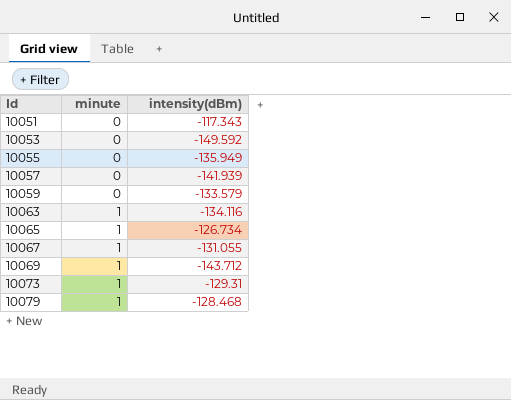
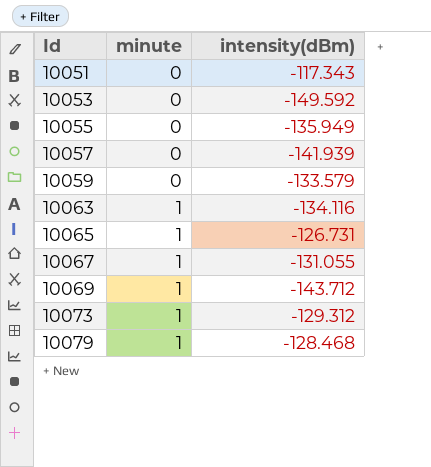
10065 | intensity(dBm): -126.734 -> -126.731
10073 | intensity(dBm): -129.31 -> -129.312

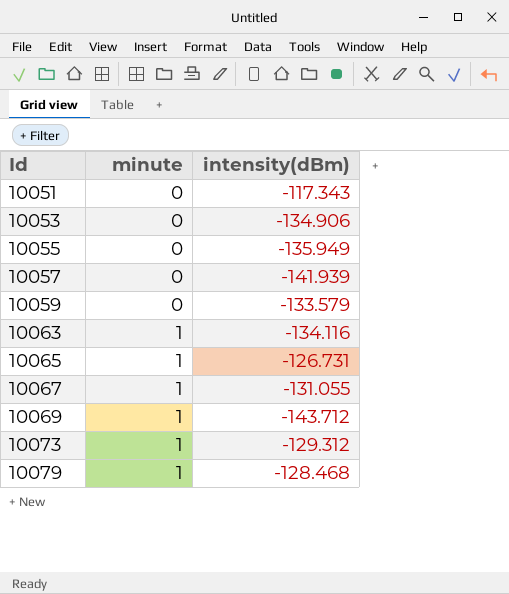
10053 | intensity(dBm): -149.592 -> -134.906

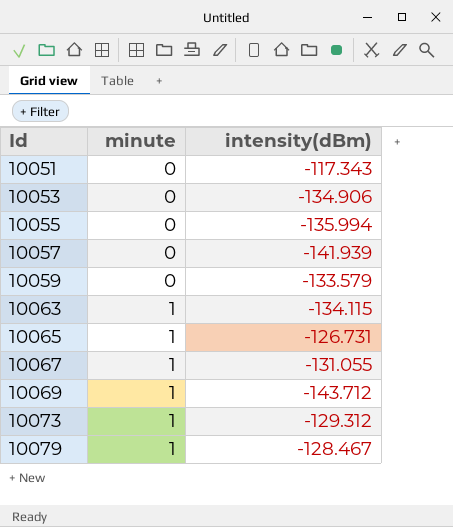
10055 | intensity(dBm): -135.949 -> -135.994
10063 | intensity(dBm): -134.116 -> -134.115
10079 | intensity(dBm): -128.468 -> -128.467

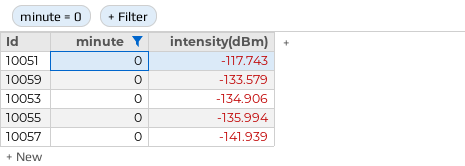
filter: none -> minute = 0
row order: Id ascending -> intensity(dBm) descending
10051 | intensity(dBm): -117.343 -> -117.743

